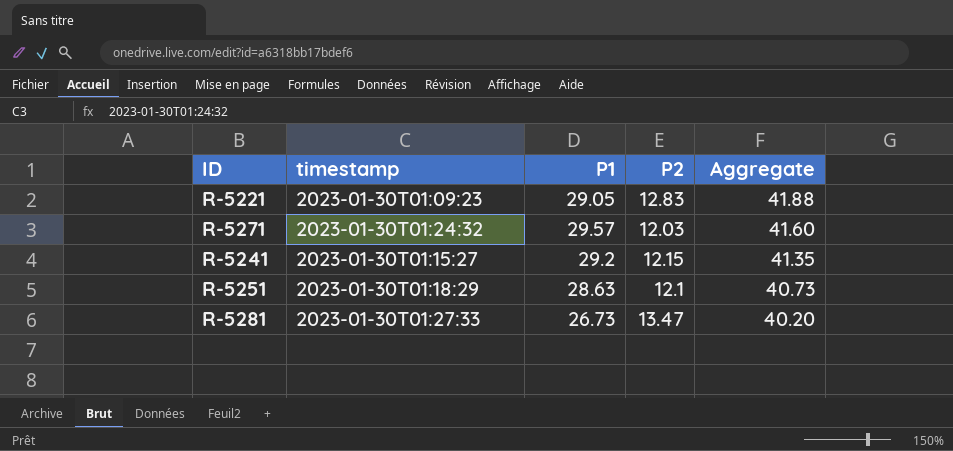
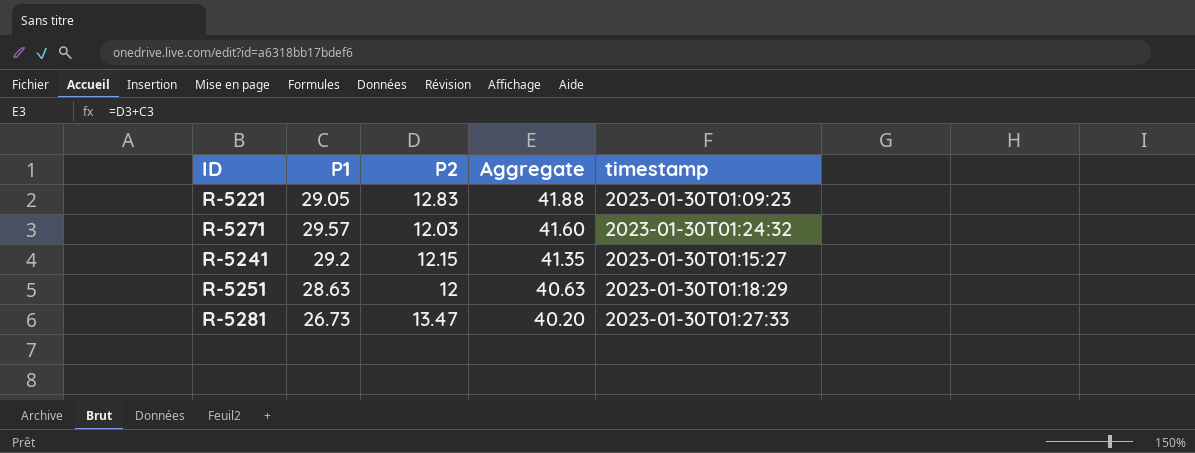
column timestamp | position: 2 -> 5
R-5251 | P2: 12.1 -> 12
R-5251 | Aggregate: 40.73 -> 40.63

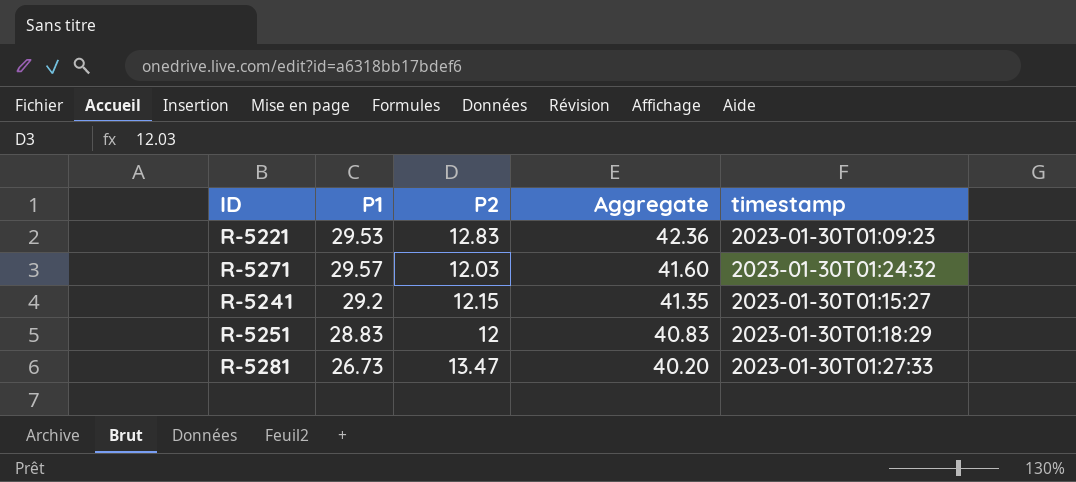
R-5221 | P1: 29.05 -> 29.53
R-5221 | Aggregate: 41.88 -> 42.36
R-5251 | P1: 28.63 -> 28.83
R-5251 | Aggregate: 40.63 -> 40.83

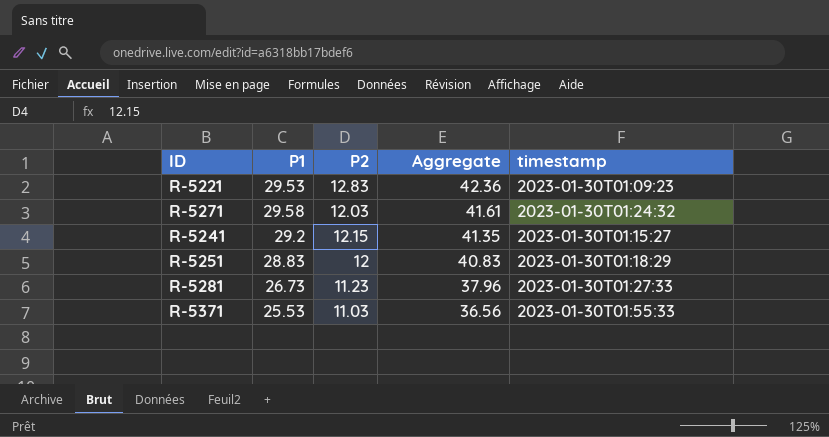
R-5271 | P1: 29.57 -> 29.58
R-5271 | Aggregate: 41.60 -> 41.61
R-5281 | P2: 13.47 -> 11.23
R-5281 | Aggregate: 40.20 -> 37.96
row R-5371: none -> 25.53 | 11.03 | 36.56 | 2023-01-30T01:55:33

